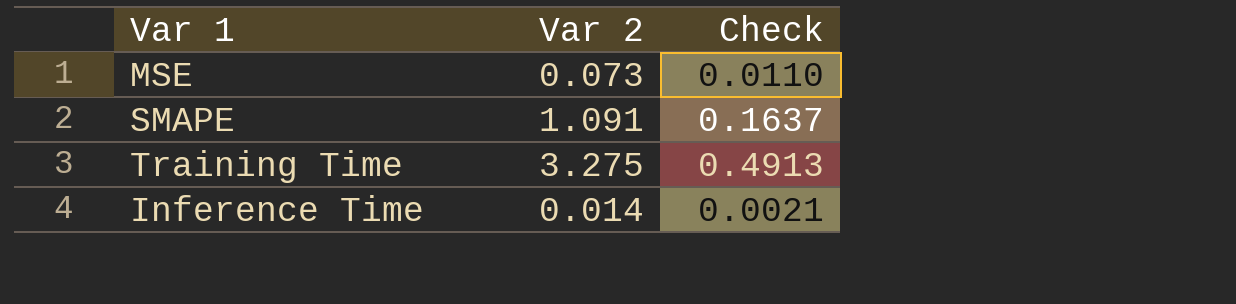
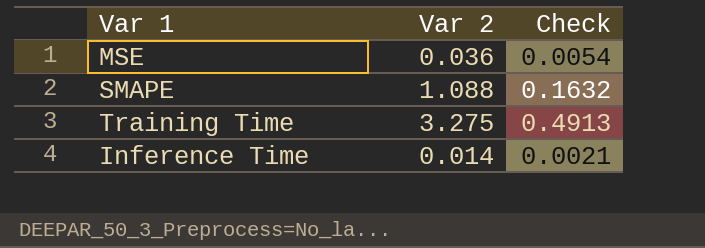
MSE | Var 2: 0.073 -> 0.036
MSE | Check: 0.0110 -> 0.0054
SMAPE | Var 2: 1.091 -> 1.088
SMAPE | Check: 0.1637 -> 0.1632

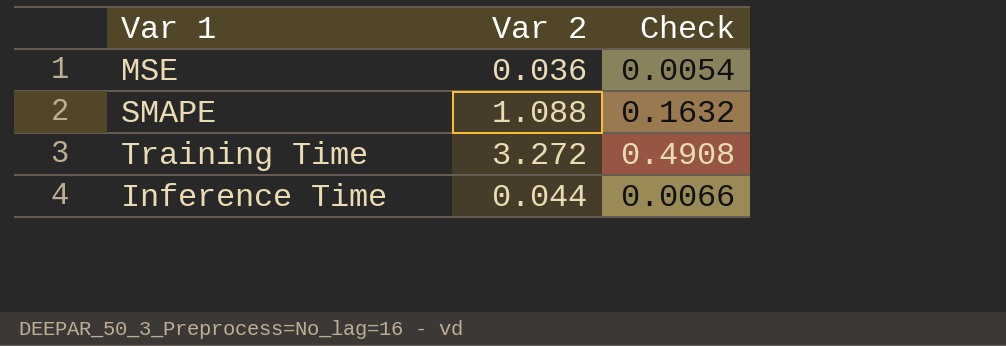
Training Time | Var 2: 3.275 -> 3.272
Training Time | Check: 0.4913 -> 0.4908
Inference Time | Var 2: 0.014 -> 0.044
Inference Time | Check: 0.0021 -> 0.0066

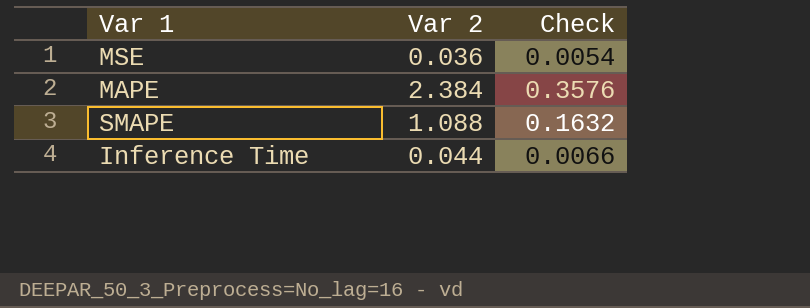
row Training Time: 3.272 | 0.4908 -> none
row MAPE: none -> 2.384 | 0.3576

